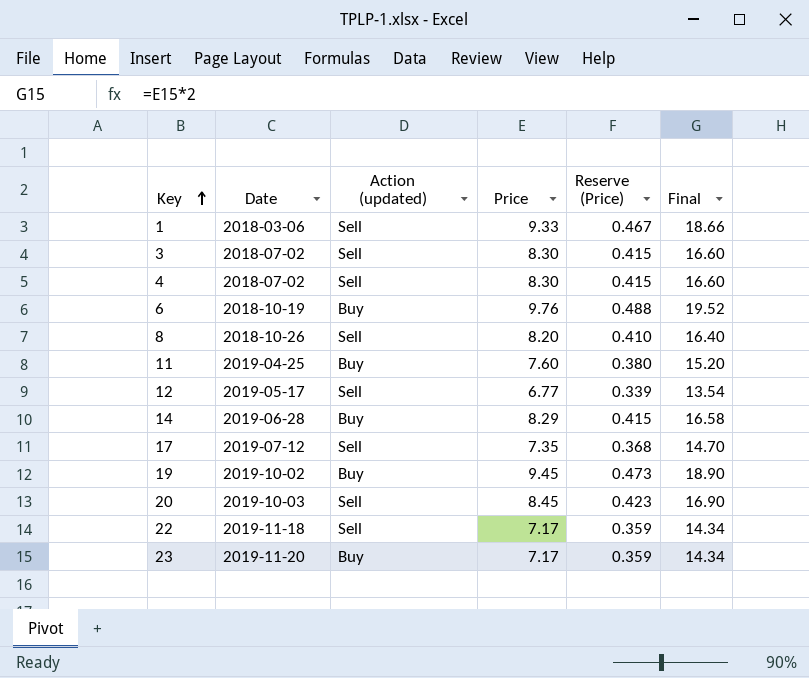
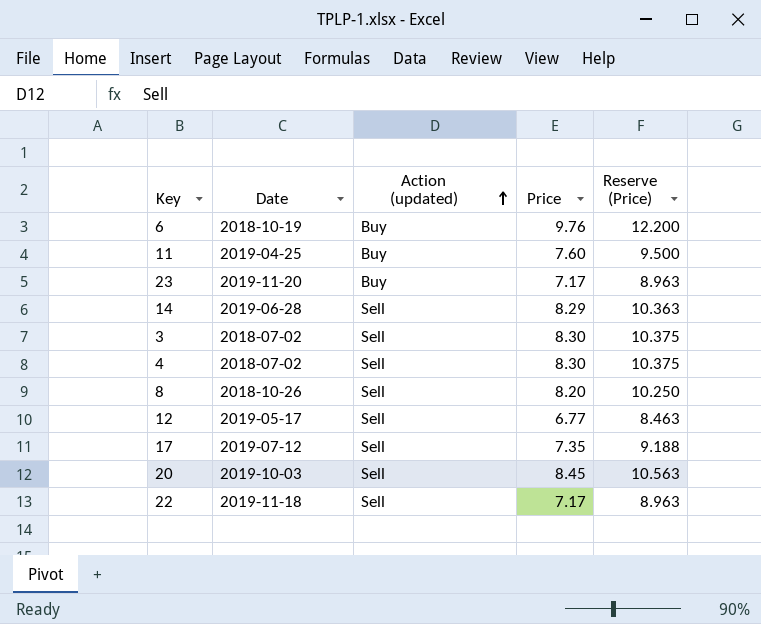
row order: Key ascending -> Action (updated) ascending
column Final | formula: [Price] * 2 -> none
column Reserve (Price) | formula: [Price] * 0.05 -> [Price] * 1.25
row 1: 2018-03-06 | Sell | 9.33 | 0.467 | 18.66 -> none
row 19: 2019-10-02 | Buy | 9.45 | 0.473 | 18.90 -> none
14 | Action (updated): Buy -> Sell

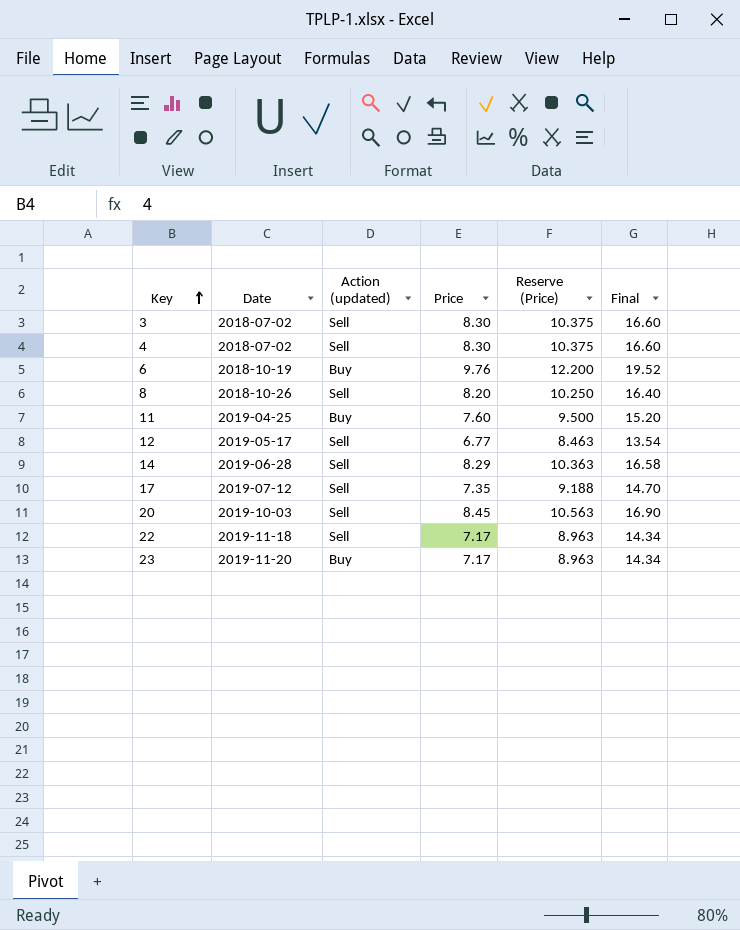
row order: Action (updated) ascending -> Key ascending
column Final | formula: none -> [Price] * 2

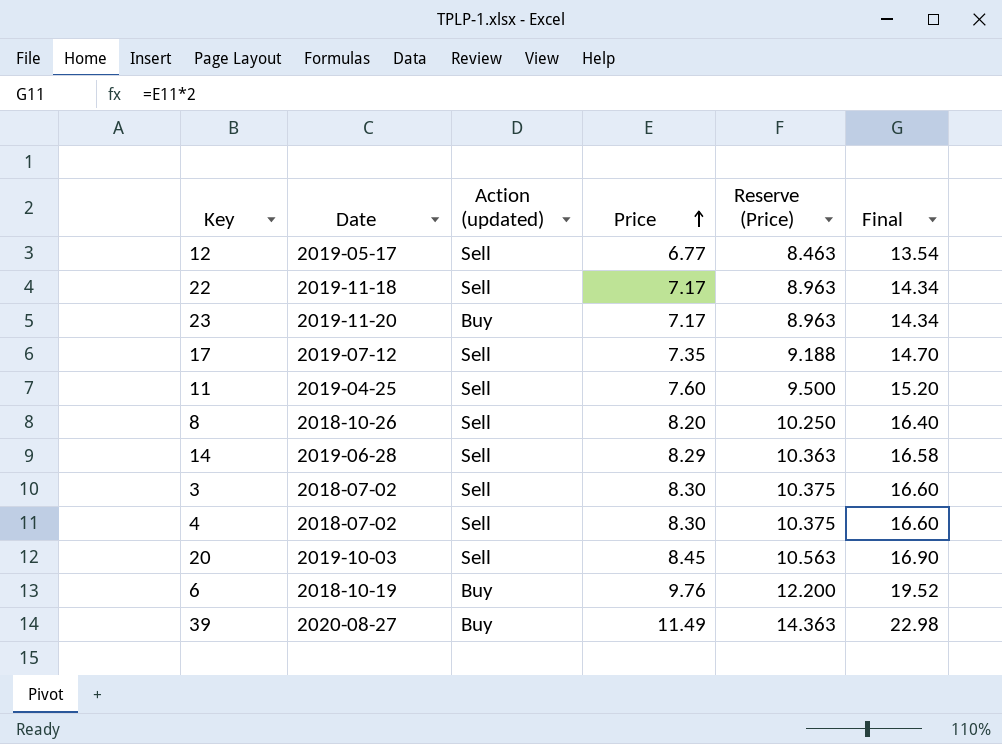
row order: Key ascending -> Price ascending
11 | Action (updated): Buy -> Sell
row 39: none -> 2020-08-27 | Buy | 11.49 | 14.363 | 22.98

